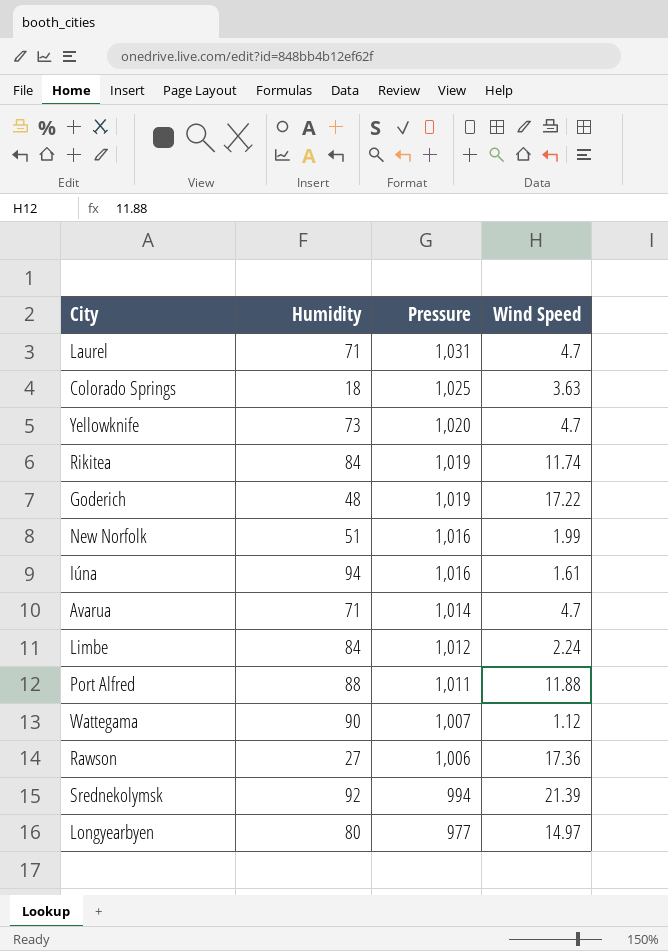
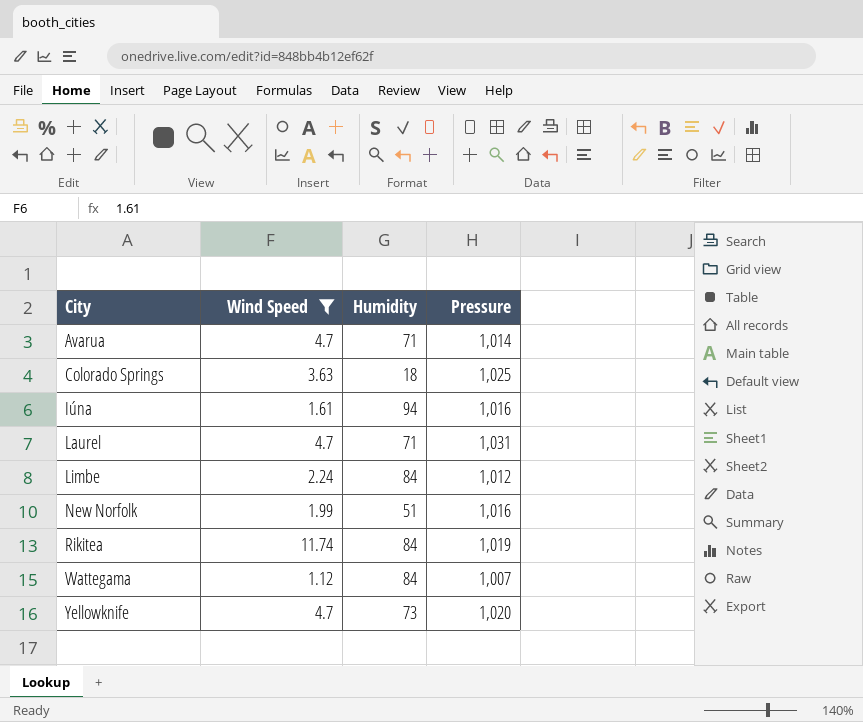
filter: none -> Wind Speed <= 11.74
row order: Pressure descending -> City ascending
column Wind Speed | position: 4 -> 2
Wattegama | Humidity: 90 -> 84

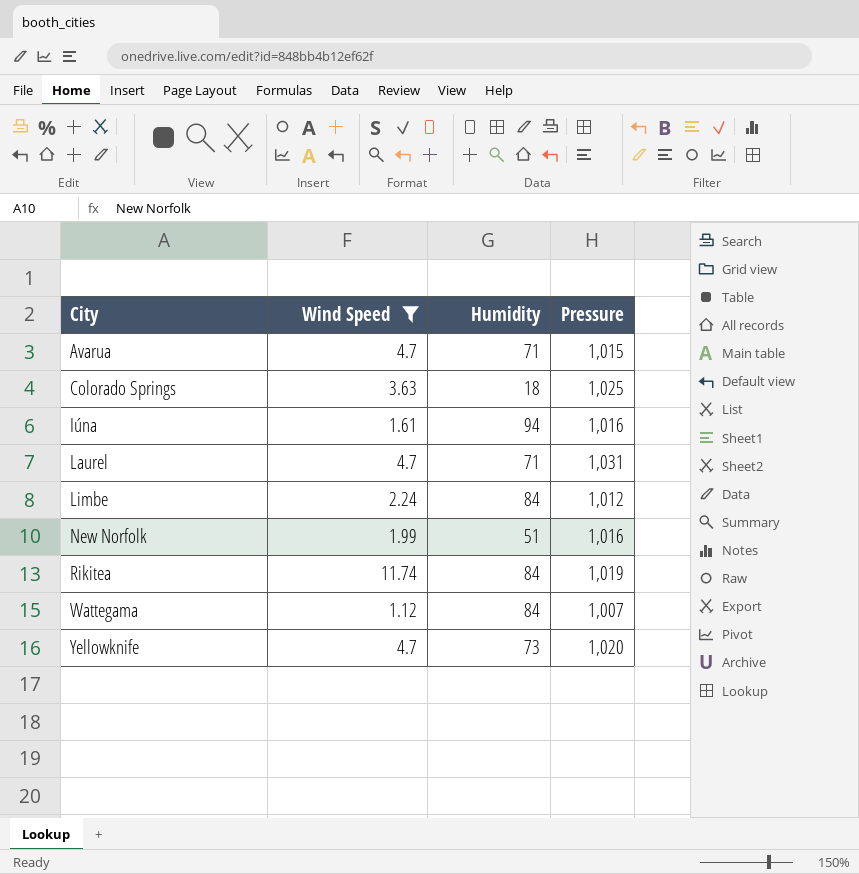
Avarua | Pressure: 1,014 -> 1,015

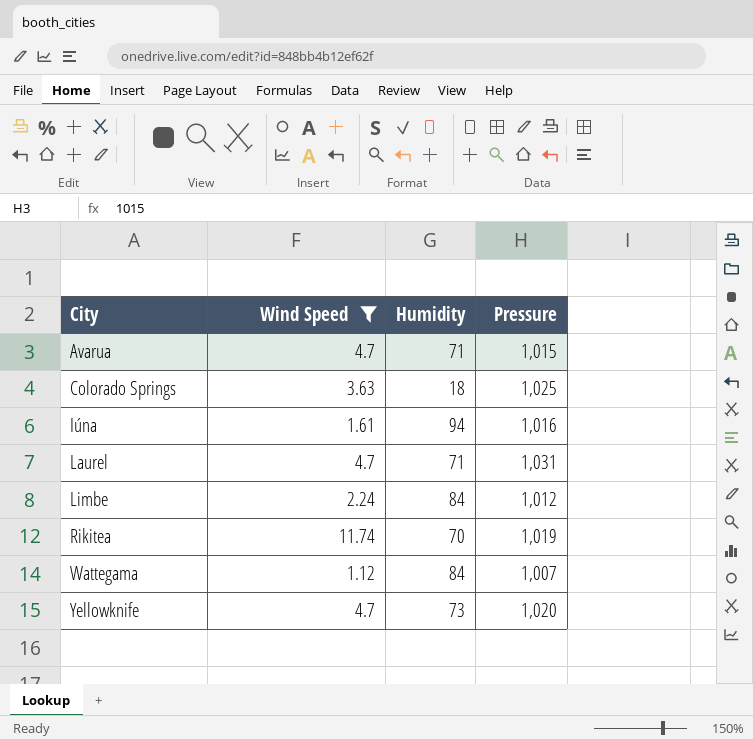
row New Norfolk: 1.99 | 51 | 1,016 -> none
Rikitea | Humidity: 84 -> 70

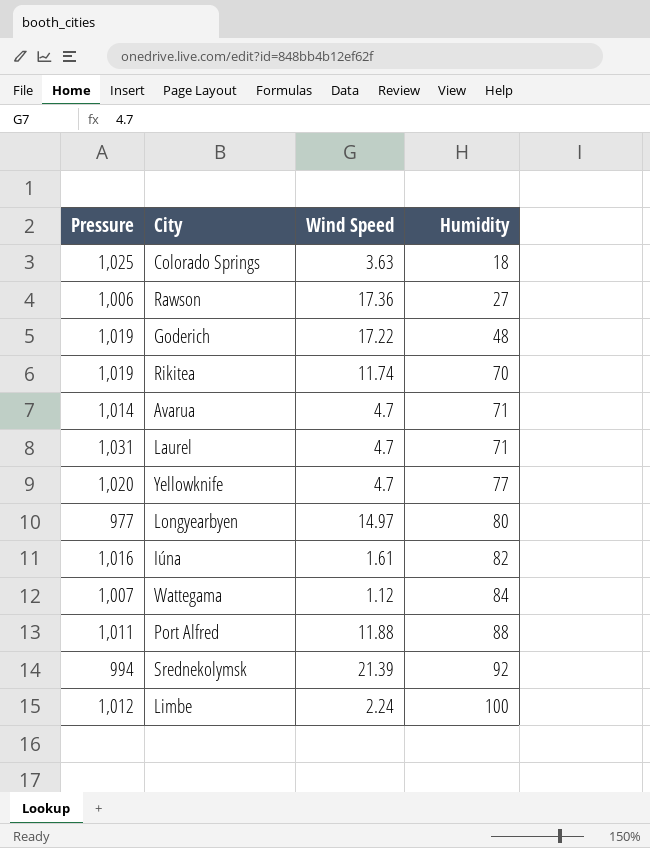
filter: Wind Speed <= 11.74 -> none
row order: City ascending -> Humidity ascending
column Pressure | position: 4 -> 1
Avarua | Pressure: 1,015 -> 1,014
Yellowknife | Humidity: 73 -> 77
Iúna | Humidity: 94 -> 82
Limbe | Humidity: 84 -> 100

